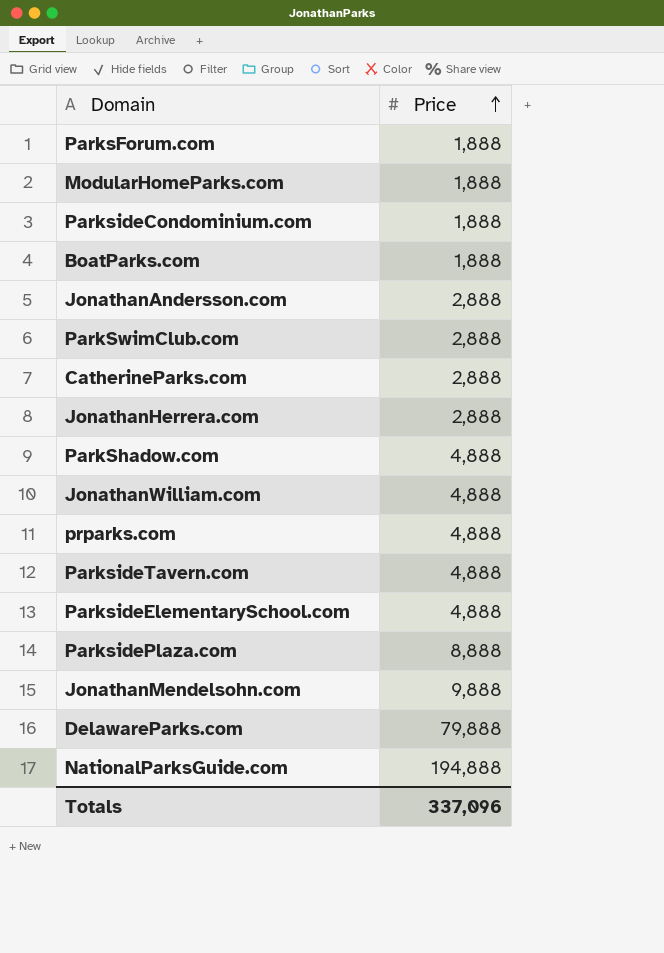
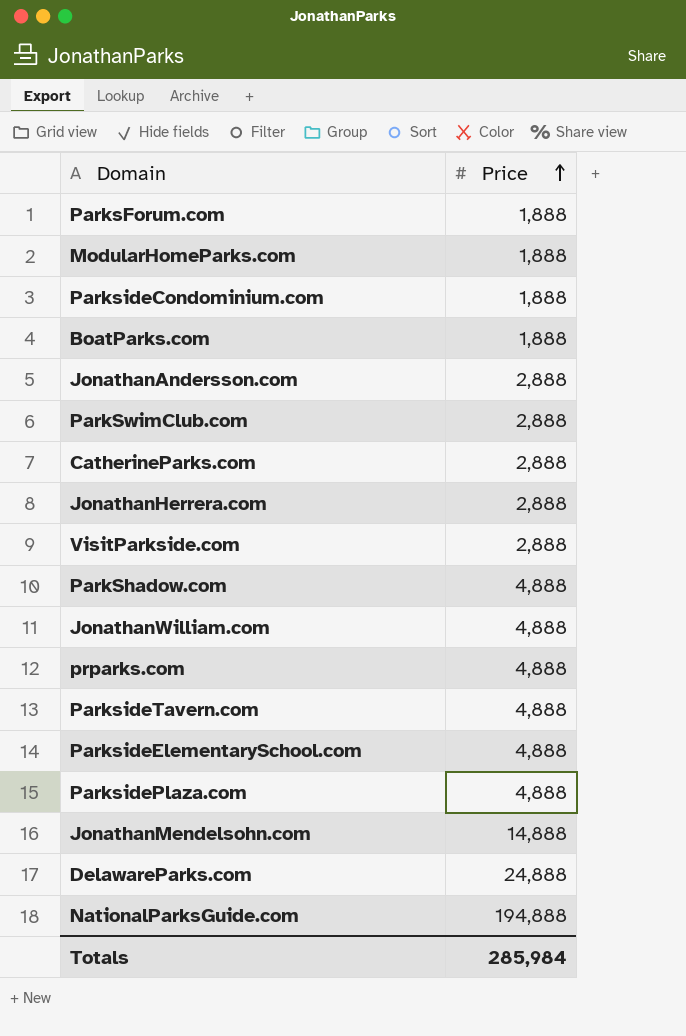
row VisitParkside.com: none -> 2,888
ParksidePlaza.com | Price: 8,888 -> 4,888
JonathanMendelsohn.com | Price: 9,888 -> 14,888
DelawareParks.com | Price: 79,888 -> 24,888
Totals | Price: 337,096 -> 285,984

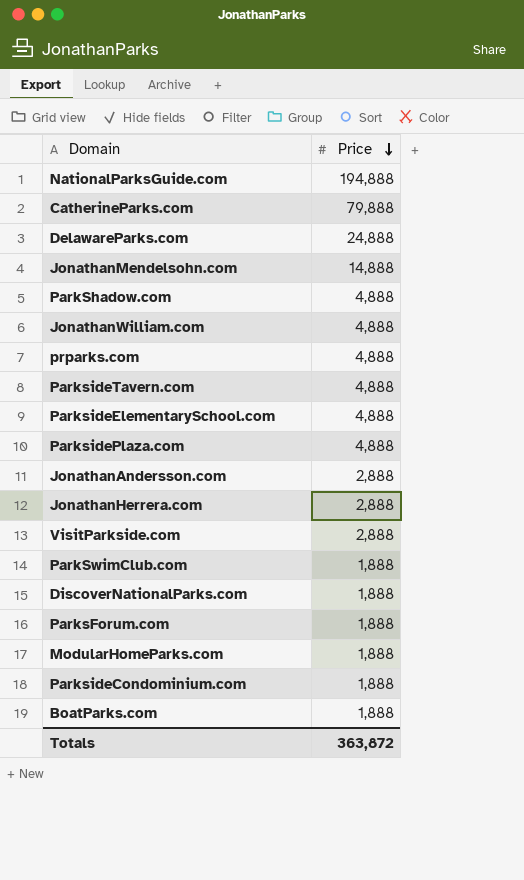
row order: Price ascending -> Price descending
CatherineParks.com | Price: 2,888 -> 79,888
ParkSwimClub.com | Price: 2,888 -> 1,888
row DiscoverNationalParks.com: none -> 1,888
Totals | Price: 285,984 -> 363,872

